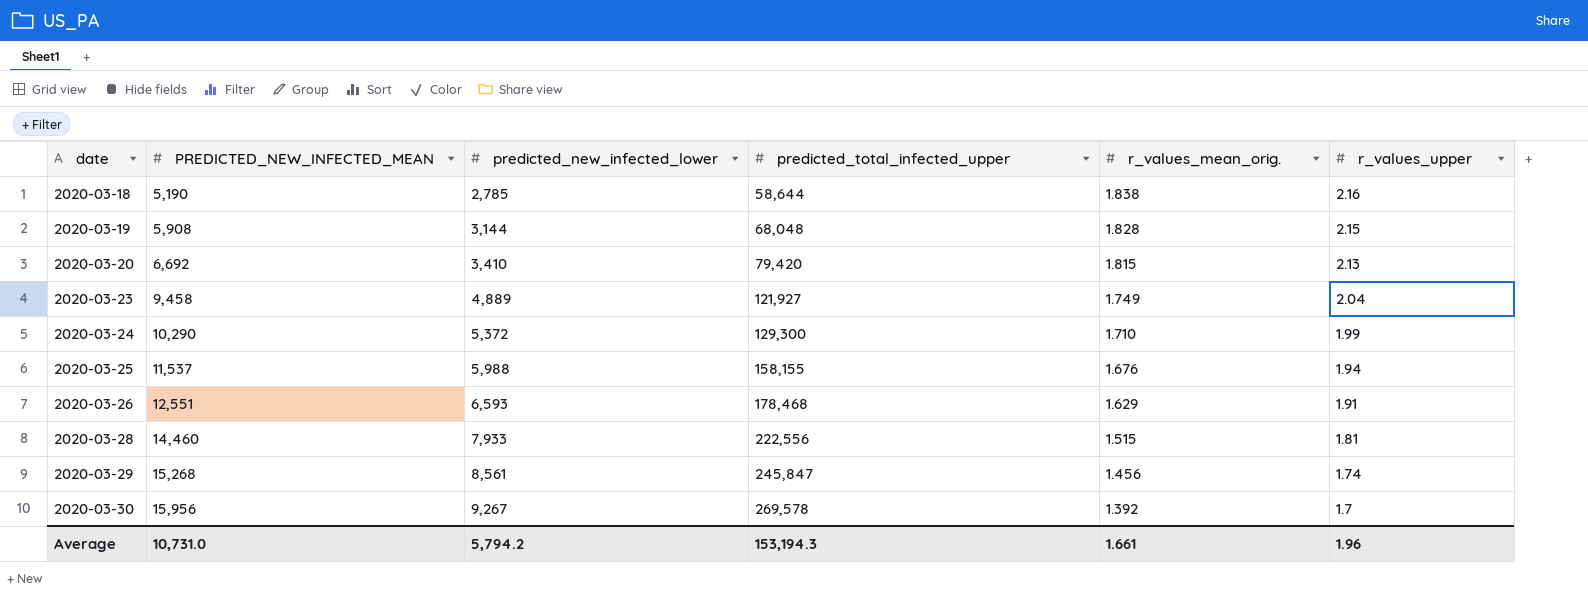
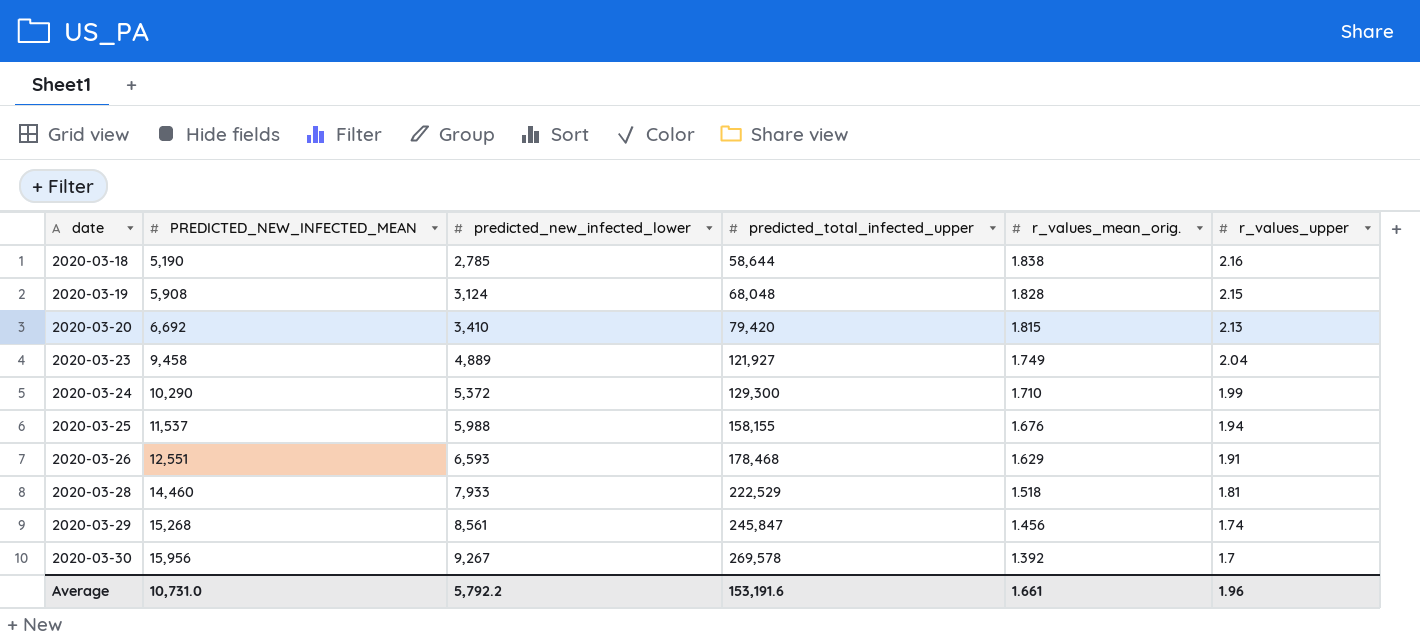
2020-03-19 | predicted_new_infected_lower: 3,144 -> 3,124
2020-03-28 | predicted_total_infected_upper: 222,556 -> 222,529
2020-03-28 | r_values_mean_orig.: 1.515 -> 1.518
Average | predicted_new_infected_lower: 5,794.2 -> 5,792.2
Average | predicted_total_infected_upper: 153,194.3 -> 153,191.6

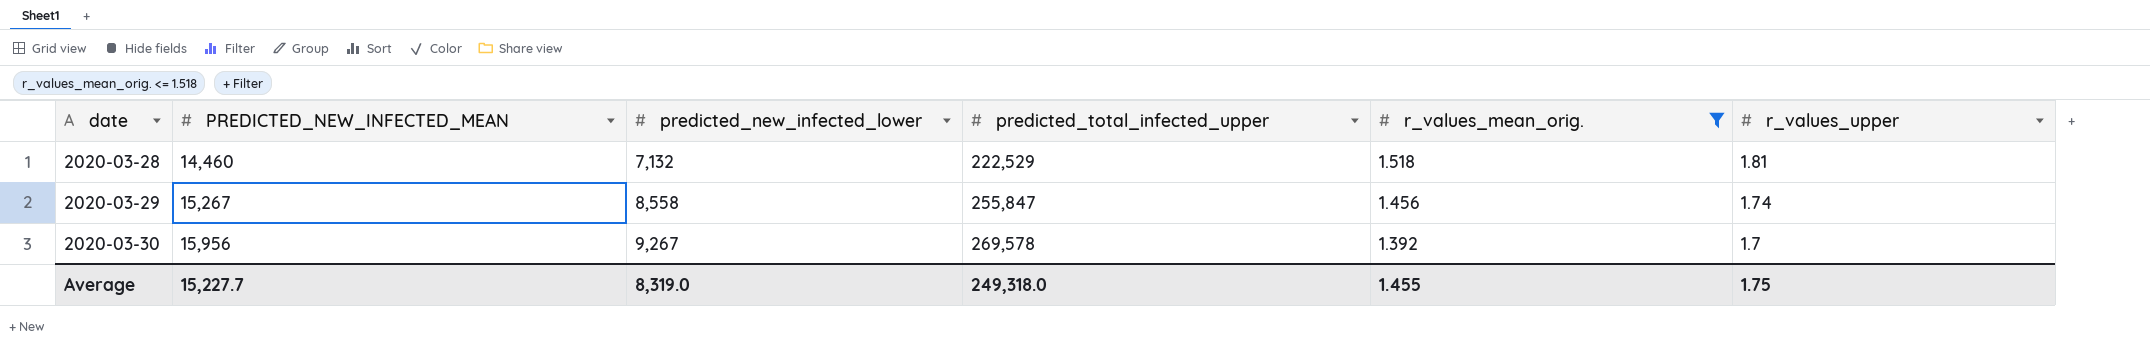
filter: none -> r_values_mean_orig. <= 1.518
2020-03-28 | predicted_new_infected_lower: 7,933 -> 7,132
2020-03-29 | PREDICTED_NEW_INFECTED_MEAN: 15,268 -> 15,267
2020-03-29 | predicted_new_infected_lower: 8,561 -> 8,558
2020-03-29 | predicted_total_infected_upper: 245,847 -> 255,847
Average | PREDICTED_NEW_INFECTED_MEAN: 10,731.0 -> 15,227.7
Average | predicted_new_infected_lower: 5,792.2 -> 8,319.0
Average | predicted_total_infected_upper: 153,191.6 -> 249,318.0
Average | r_values_mean_orig.: 1.661 -> 1.455
Average | r_values_upper: 1.96 -> 1.75

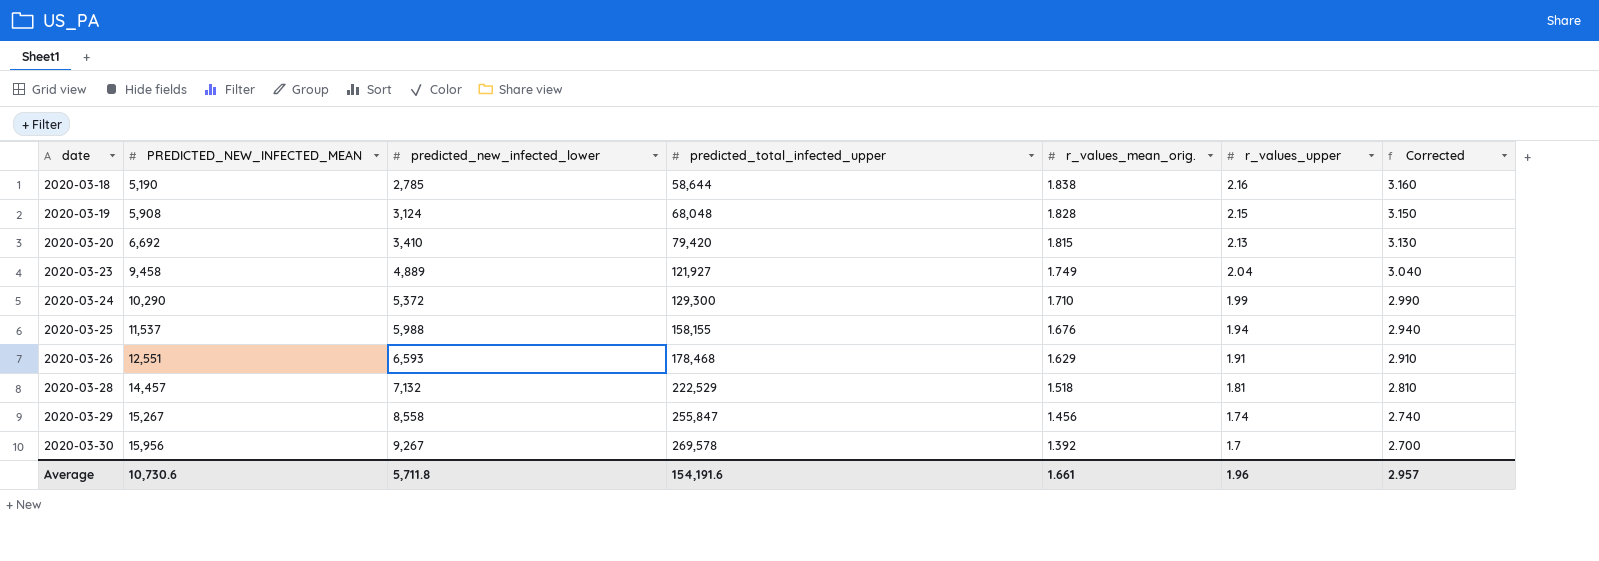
filter: r_values_mean_orig. <= 1.518 -> none
column Corrected | formula: none -> [r_values_upper] + 1
2020-03-28 | PREDICTED_NEW_INFECTED_MEAN: 14,460 -> 14,457
Average | PREDICTED_NEW_INFECTED_MEAN: 15,227.7 -> 10,730.6
Average | predicted_new_infected_lower: 8,319.0 -> 5,711.8
Average | predicted_total_infected_upper: 249,318.0 -> 154,191.6
Average | r_values_mean_orig.: 1.455 -> 1.661
Average | r_values_upper: 1.75 -> 1.96

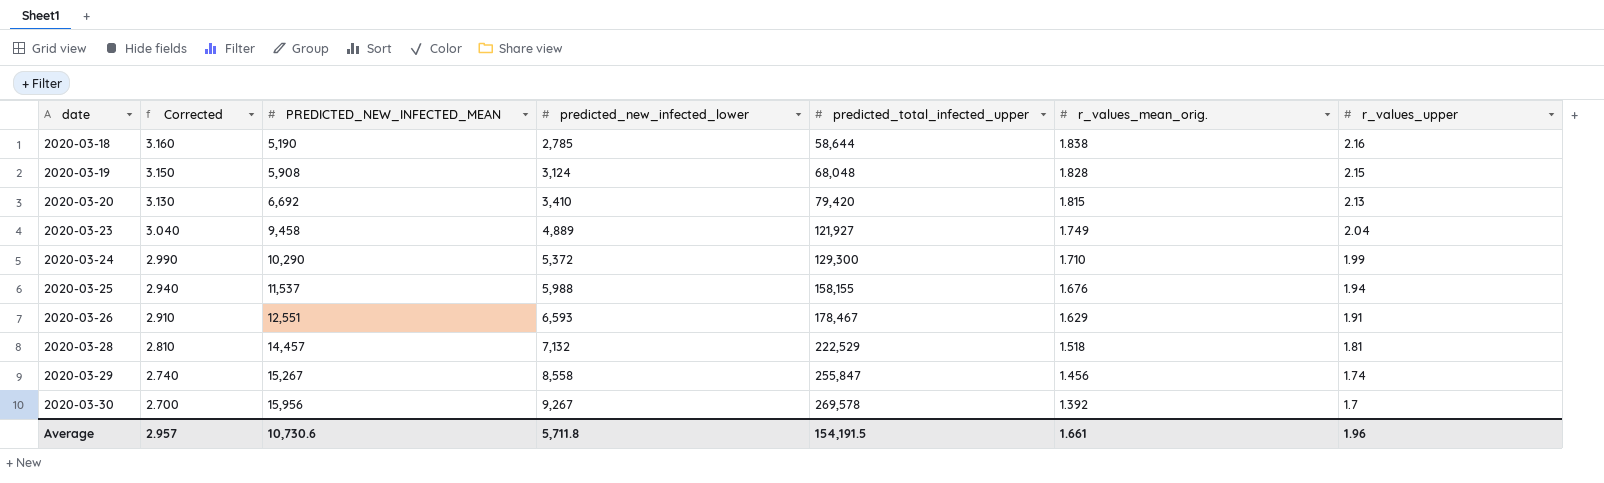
column Corrected | position: 7 -> 2
2020-03-26 | predicted_total_infected_upper: 178,468 -> 178,467
Average | predicted_total_infected_upper: 154,191.6 -> 154,191.5

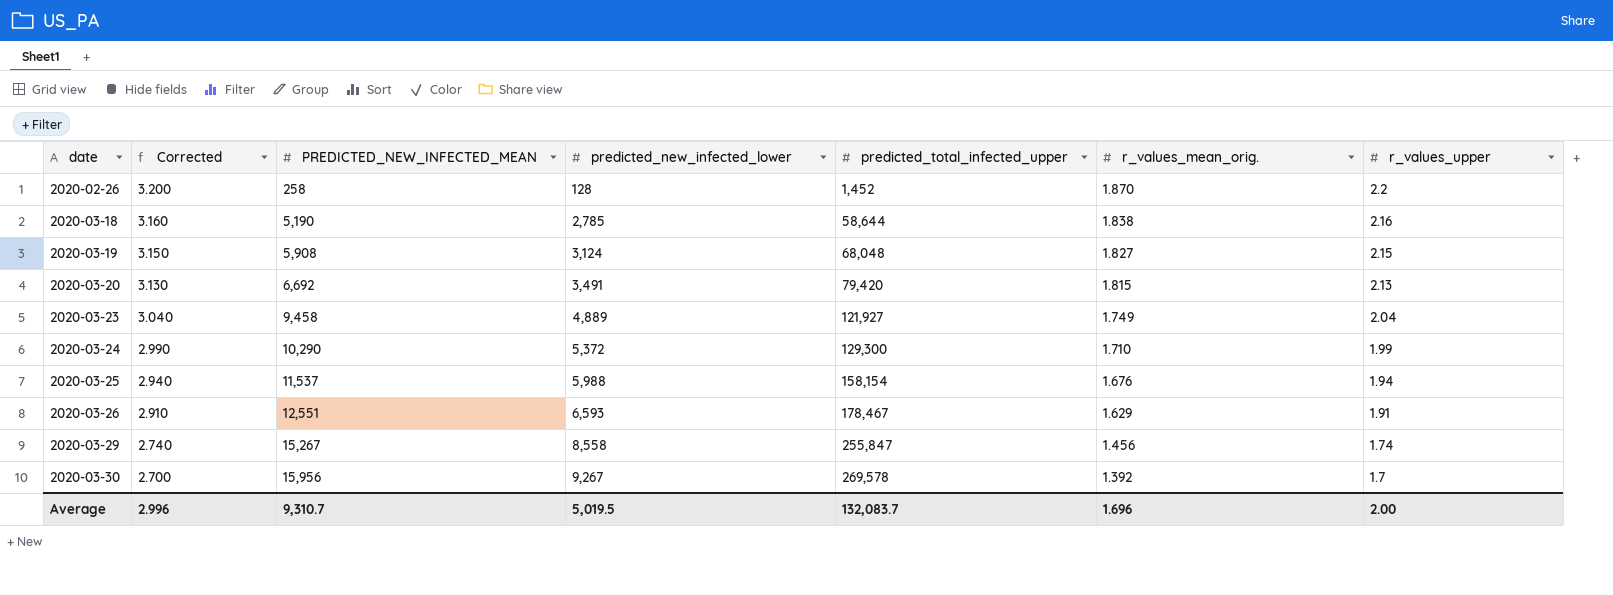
row 2020-03-28: 2.810 | 14,457 | 7,132 | 222,529 | 1.518 | 1.81 -> none
row 2020-02-26: none -> 3.200 | 258 | 128 | 1,452 | 1.870 | 2.2
2020-03-19 | r_values_mean_orig.: 1.828 -> 1.827
2020-03-20 | predicted_new_infected_lower: 3,410 -> 3,491
2020-03-25 | predicted_total_infected_upper: 158,155 -> 158,154
Average | Corrected: 2.957 -> 2.996
Average | PREDICTED_NEW_INFECTED_MEAN: 10,730.6 -> 9,310.7
Average | predicted_new_infected_lower: 5,711.8 -> 5,019.5
Average | predicted_total_infected_upper: 154,191.5 -> 132,083.7
Average | r_values_mean_orig.: 1.661 -> 1.696
Average | r_values_upper: 1.96 -> 2.00

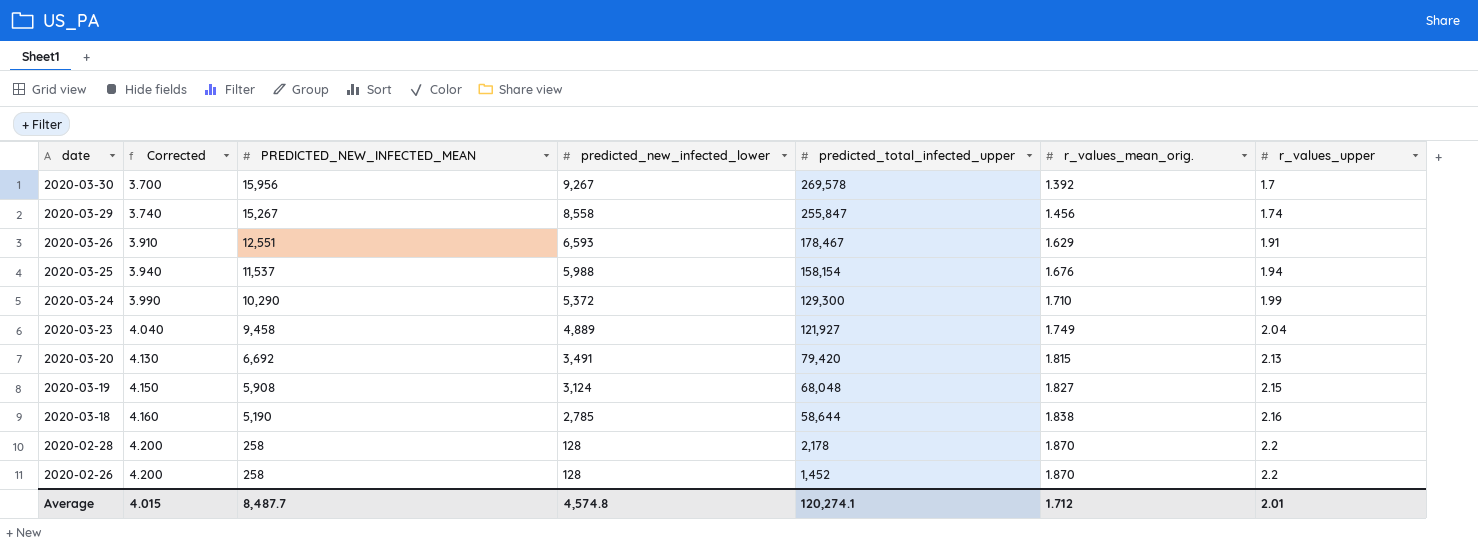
row order: date ascending -> date descending
column Corrected | formula: [r_values_upper] + 1 -> [r_values_upper] + 2
row 2020-02-28: none -> 4.200 | 258 | 128 | 2,178 | 1.870 | 2.2
Average | Corrected: 2.996 -> 4.015
Average | PREDICTED_NEW_INFECTED_MEAN: 9,310.7 -> 8,487.7
Average | predicted_new_infected_lower: 5,019.5 -> 4,574.8
Average | predicted_total_infected_upper: 132,083.7 -> 120,274.1
Average | r_values_mean_orig.: 1.696 -> 1.712
Average | r_values_upper: 2.00 -> 2.01

